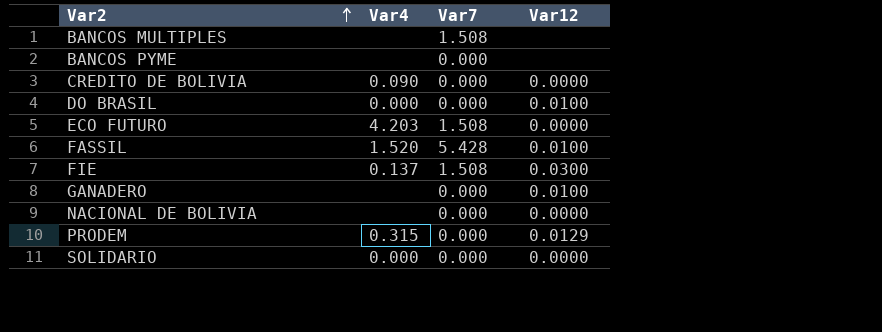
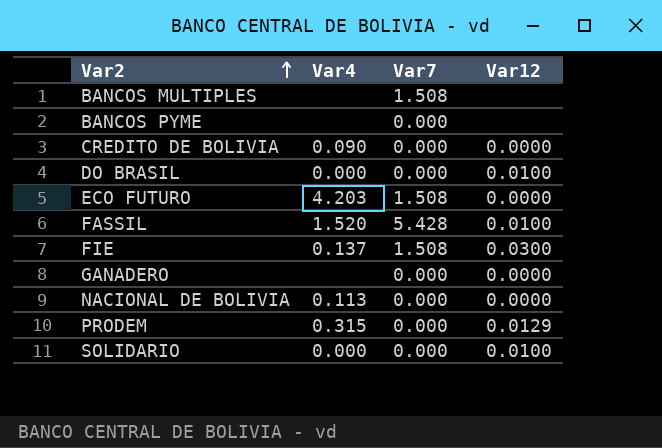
GANADERO | Var12: 0.0100 -> 0.0000
NACIONAL DE BOLIVIA | Var4: none -> 0.113
SOLIDARIO | Var12: 0.0000 -> 0.0100

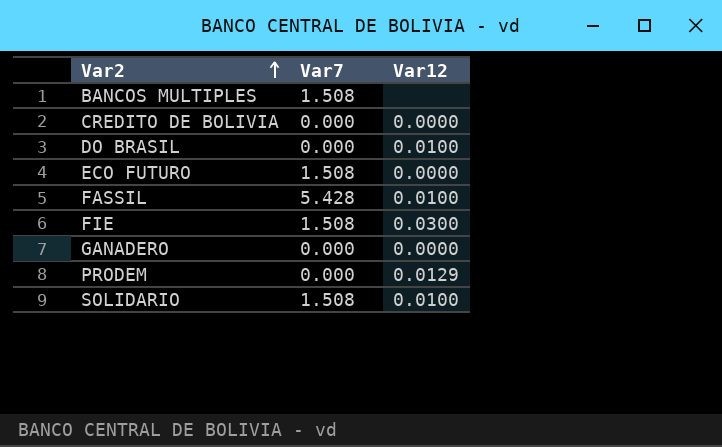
column Var4 | position: 2 -> none
row BANCOS PYME: none | 0.000 | none -> none
row NACIONAL DE BOLIVIA: 0.113 | 0.000 | 0.0000 -> none
SOLIDARIO | Var7: 0.000 -> 1.508

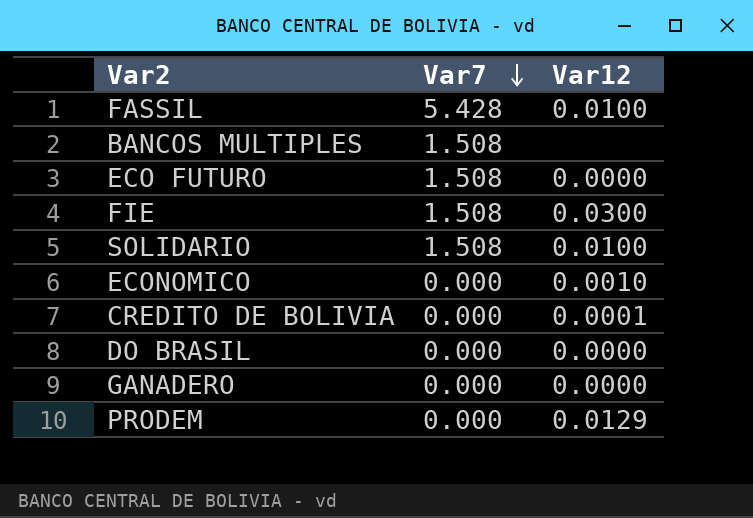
row order: Var2 ascending -> Var7 descending
row ECONOMICO: none -> 0.000 | 0.0010
CREDITO DE BOLIVIA | Var12: 0.0000 -> 0.0001
DO BRASIL | Var12: 0.0100 -> 0.0000

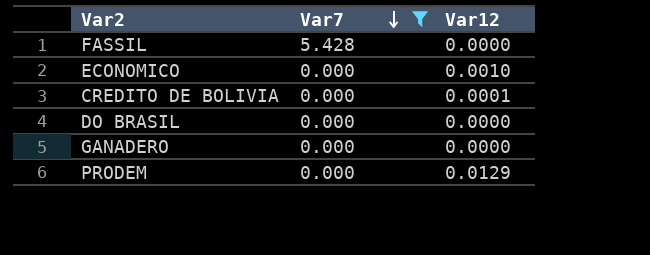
filter: none -> Var7 != 1.508
FASSIL | Var12: 0.0100 -> 0.0000

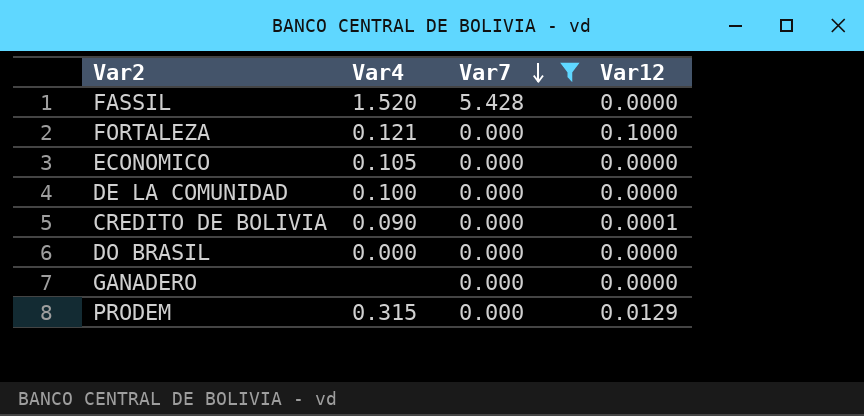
column Var4 | position: none -> 2
row FORTALEZA: none -> 0.121 | 0.000 | 0.1000
ECONOMICO | Var12: 0.0010 -> 0.0000
row DE LA COMUNIDAD: none -> 0.100 | 0.000 | 0.0000

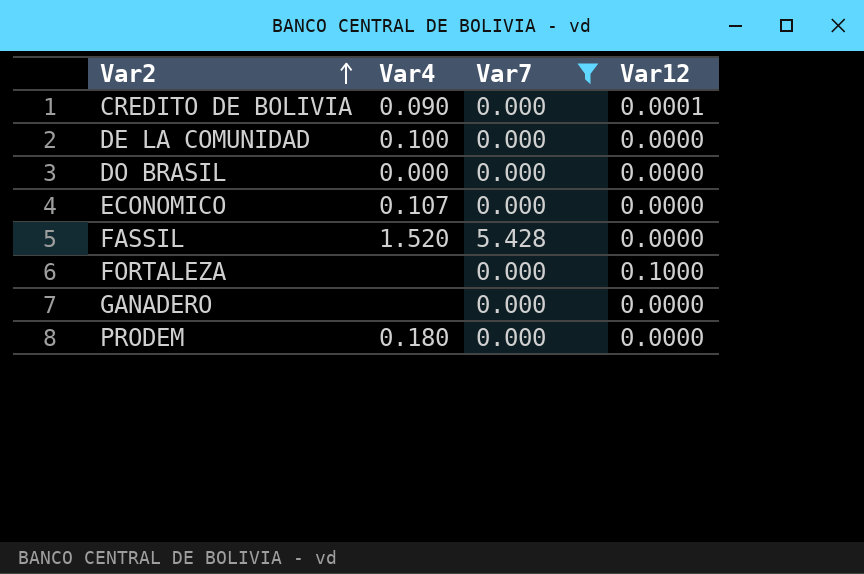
row order: Var7 descending -> Var2 ascending
ECONOMICO | Var4: 0.105 -> 0.107
FORTALEZA | Var4: 0.121 -> none
PRODEM | Var4: 0.315 -> 0.180
PRODEM | Var12: 0.0129 -> 0.0000

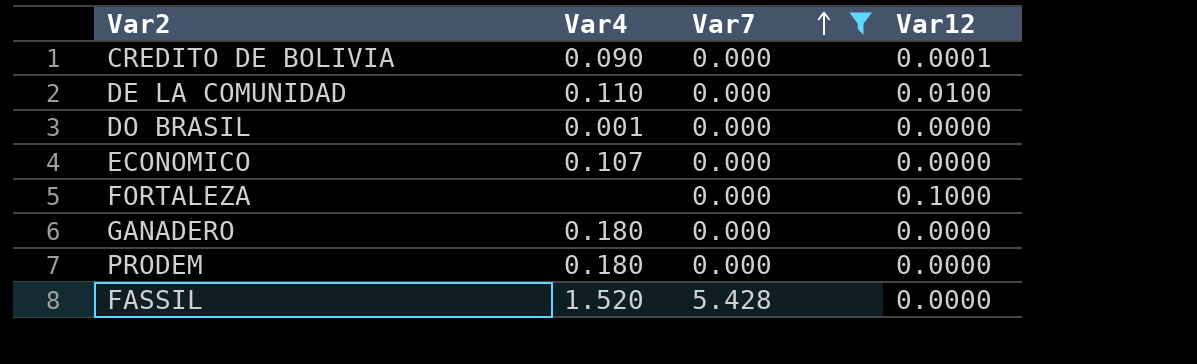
row order: Var2 ascending -> Var7 ascending
DE LA COMUNIDAD | Var4: 0.100 -> 0.110
DE LA COMUNIDAD | Var12: 0.0000 -> 0.0100
DO BRASIL | Var4: 0.000 -> 0.001
GANADERO | Var4: none -> 0.180

